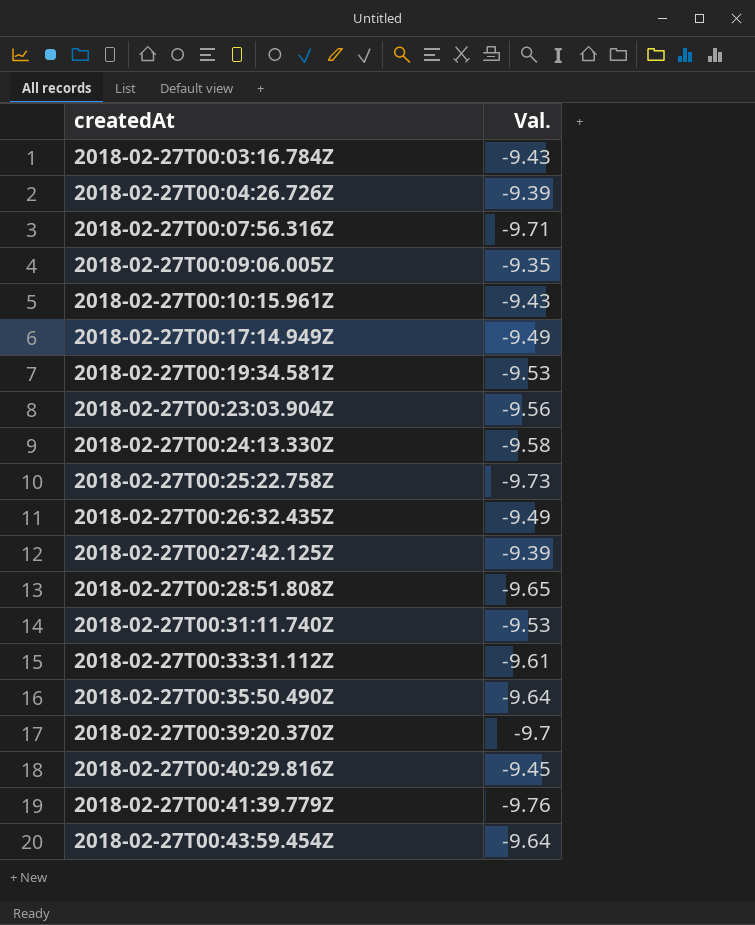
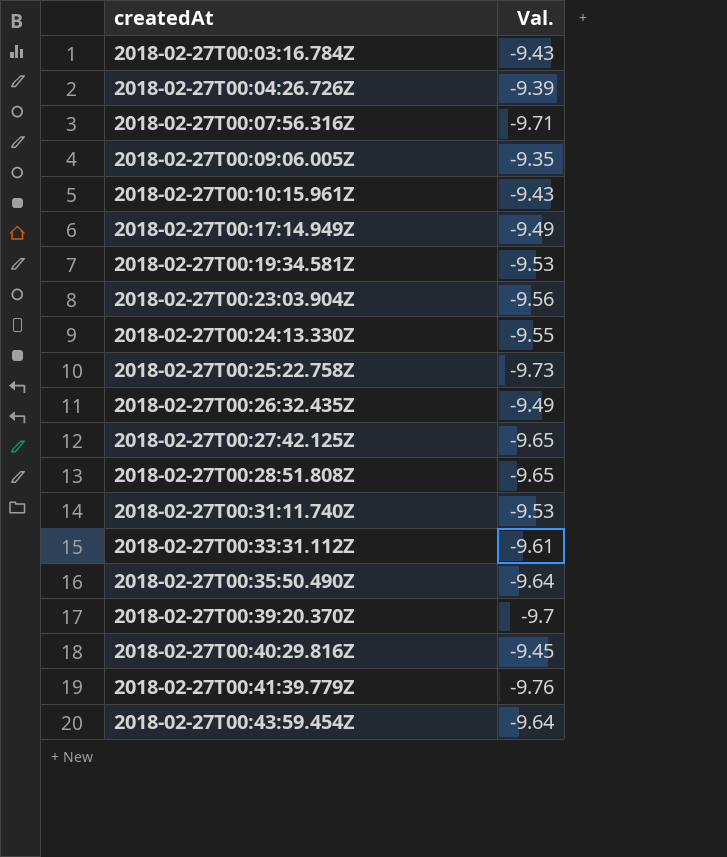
2018-02-27T00:24:13.330Z | Val.: -9.58 -> -9.55
2018-02-27T00:27:42.125Z | Val.: -9.39 -> -9.65

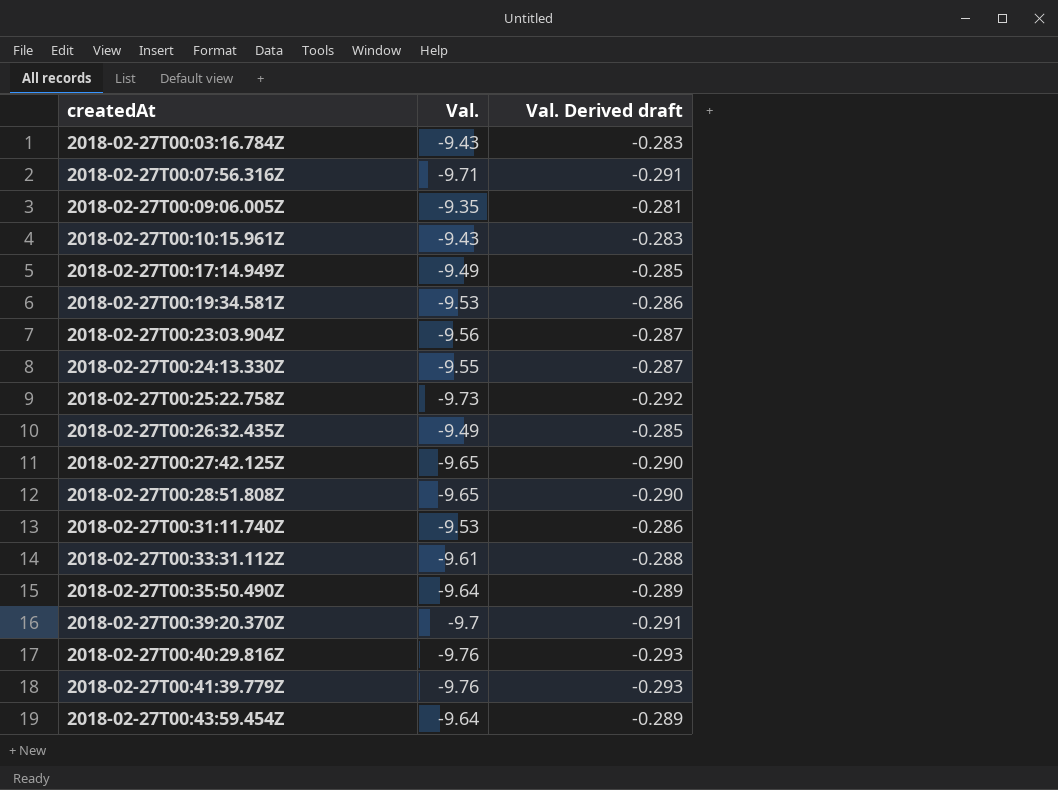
column Val. Derived draft | formula: none -> [Val.] * 0.03
row 2018-02-27T00:04:26.726Z: -9.39 -> none
2018-02-27T00:40:29.816Z | Val.: -9.45 -> -9.76

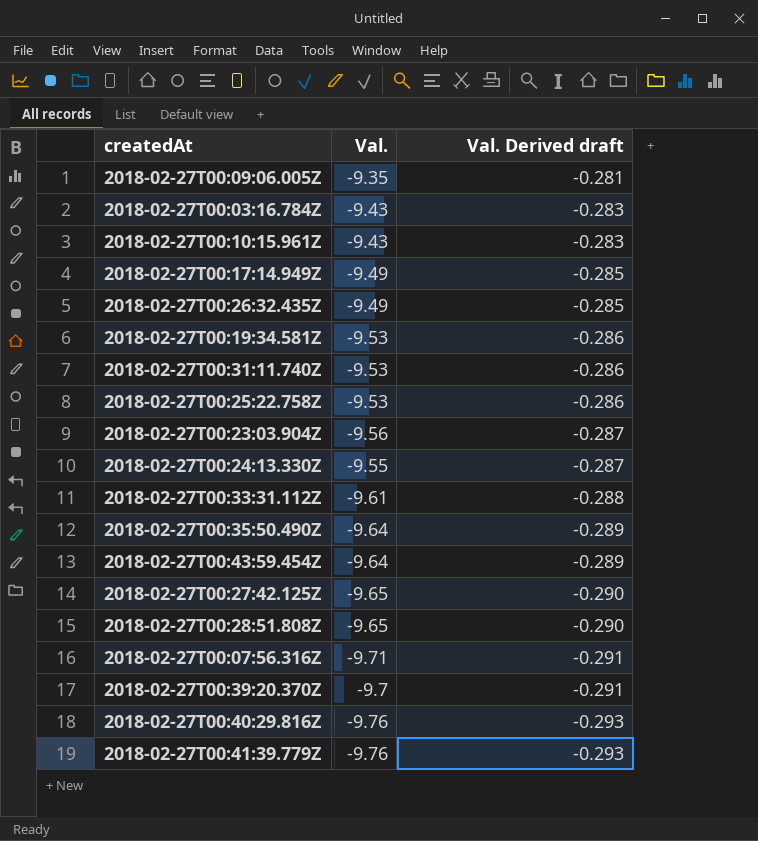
row order: createdAt ascending -> Val. Derived draft descending
2018-02-27T00:25:22.758Z | Val.: -9.73 -> -9.53
2018-02-27T00:25:22.758Z | Val. Derived draft: -0.292 -> -0.286

